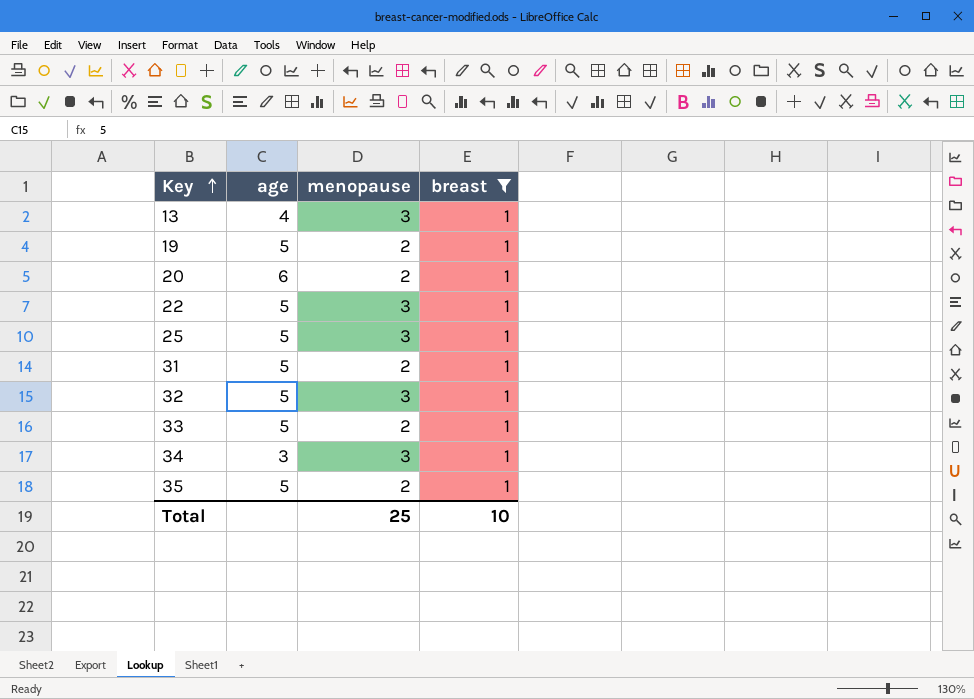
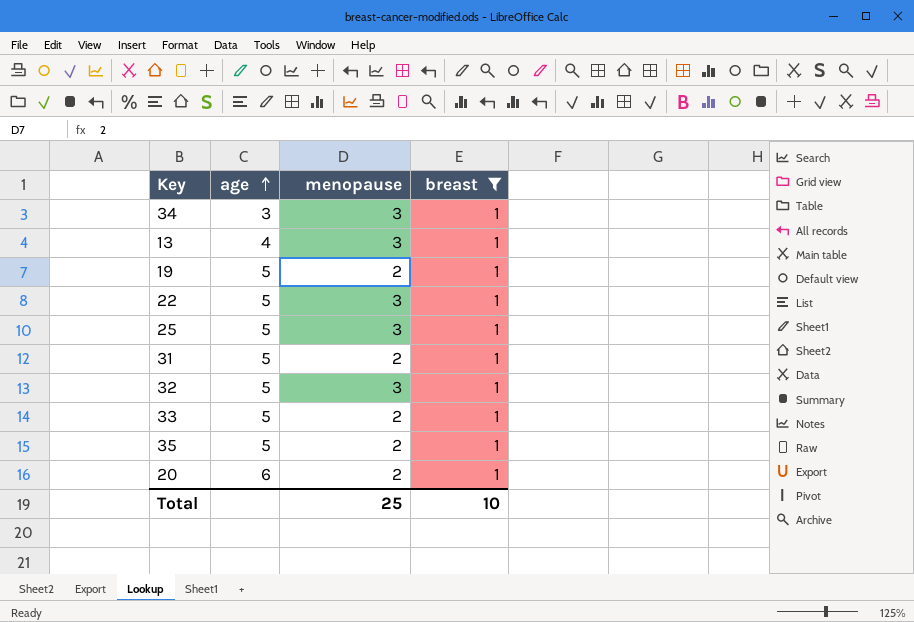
row order: Key ascending -> age ascending

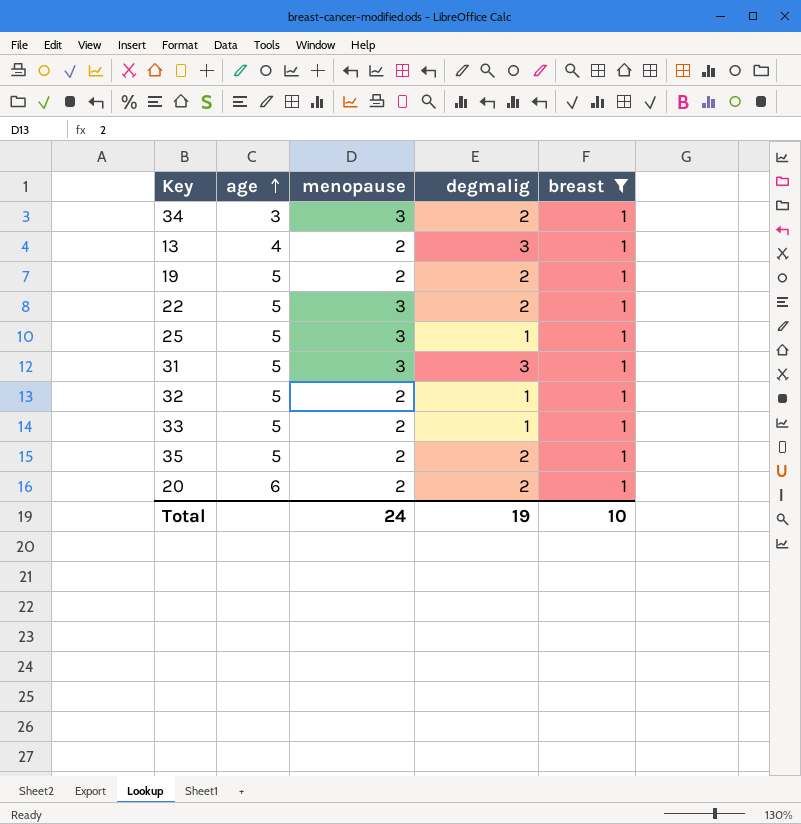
column degmalig | position: none -> 4
13 | menopause: 3 -> 2
31 | menopause: 2 -> 3
32 | menopause: 3 -> 2
Total | menopause: 25 -> 24

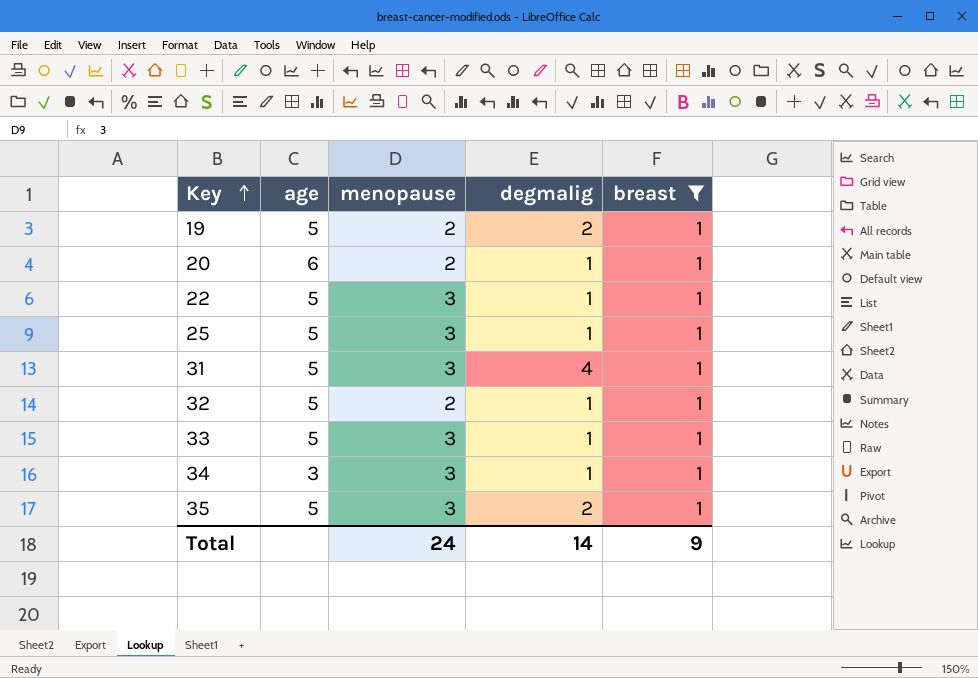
row order: age ascending -> Key ascending
row 13: 4 | 2 | 3 | 1 -> none
20 | degmalig: 2 -> 1
22 | degmalig: 2 -> 1
31 | degmalig: 3 -> 4
33 | menopause: 2 -> 3
34 | degmalig: 2 -> 1
35 | menopause: 2 -> 3
Total | degmalig: 19 -> 14
Total | breast: 10 -> 9

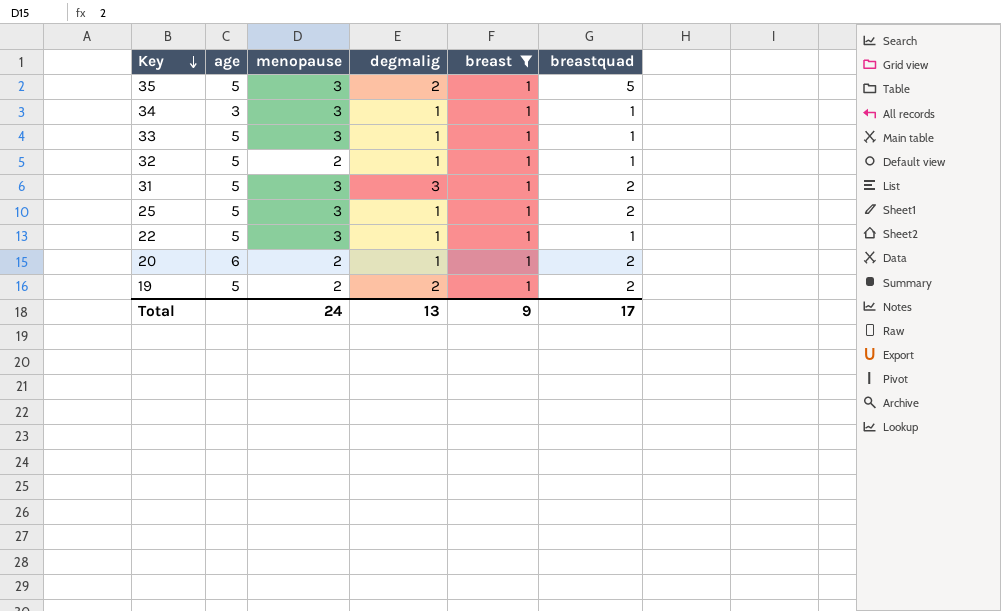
row order: Key ascending -> Key descending
column breastquad | position: none -> 6
31 | degmalig: 4 -> 3
Total | degmalig: 14 -> 13

